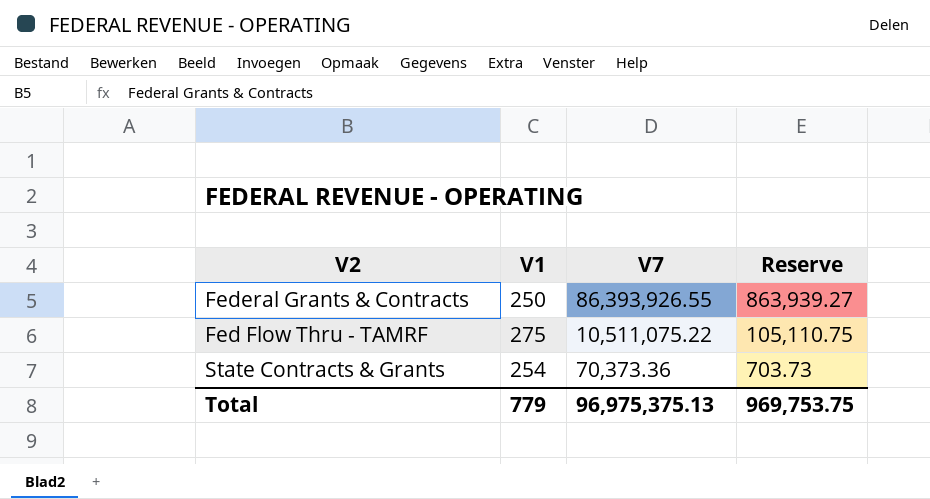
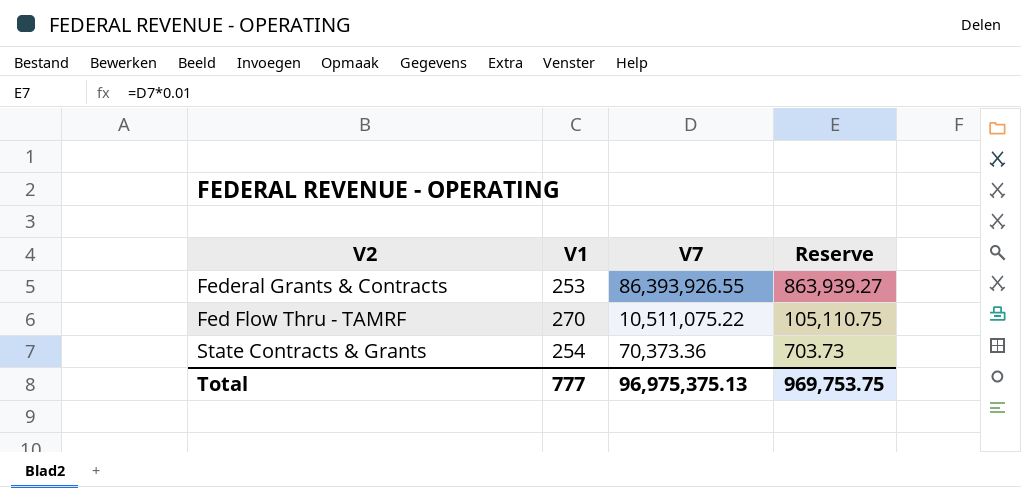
Federal Grants & Contracts | V1: 250 -> 253
Fed Flow Thru - TAMRF | V1: 275 -> 270
Total | V1: 779 -> 777

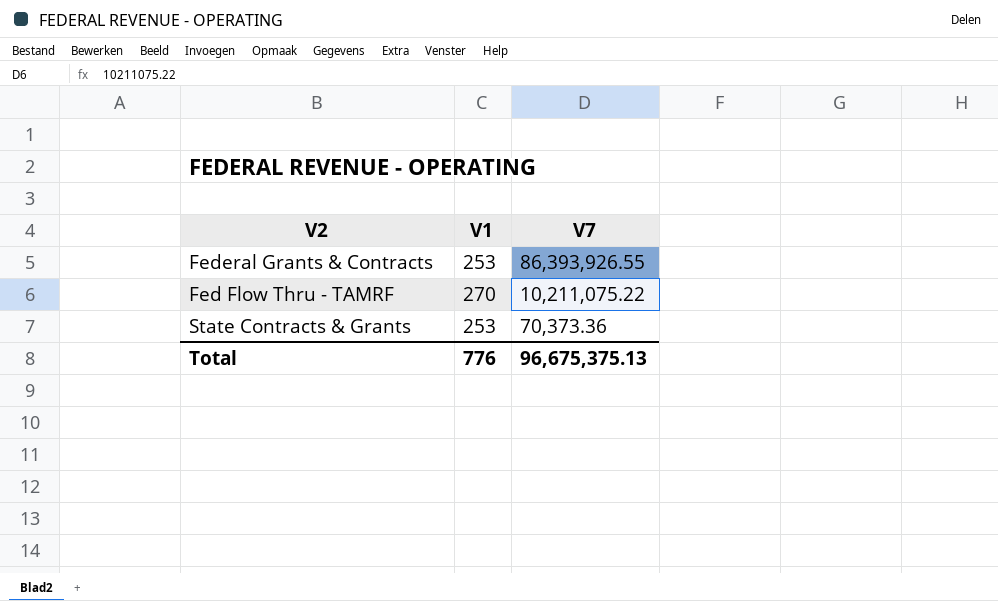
column Reserve | formula: [V7] * 0.01 -> none
Fed Flow Thru - TAMRF | V7: 10,511,075.22 -> 10,211,075.22
State Contracts & Grants | V1: 254 -> 253
Total | V1: 777 -> 776
Total | V7: 96,975,375.13 -> 96,675,375.13

